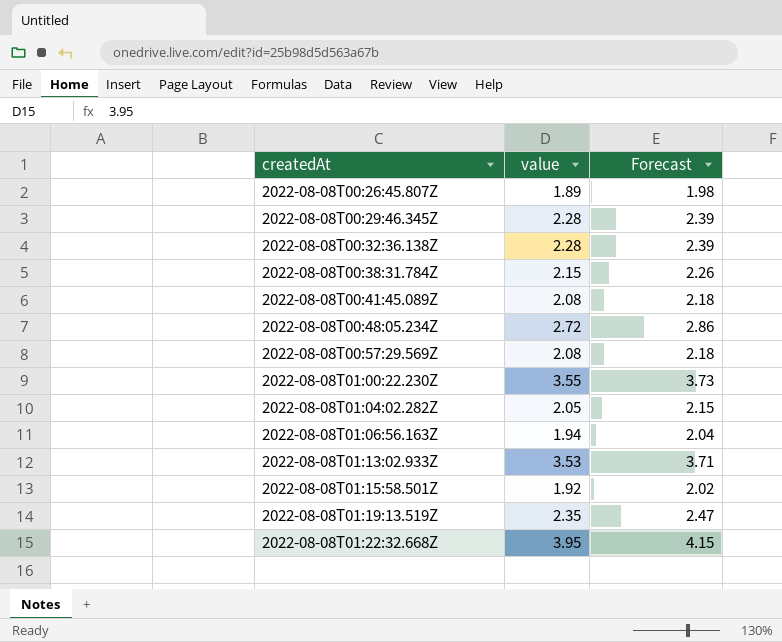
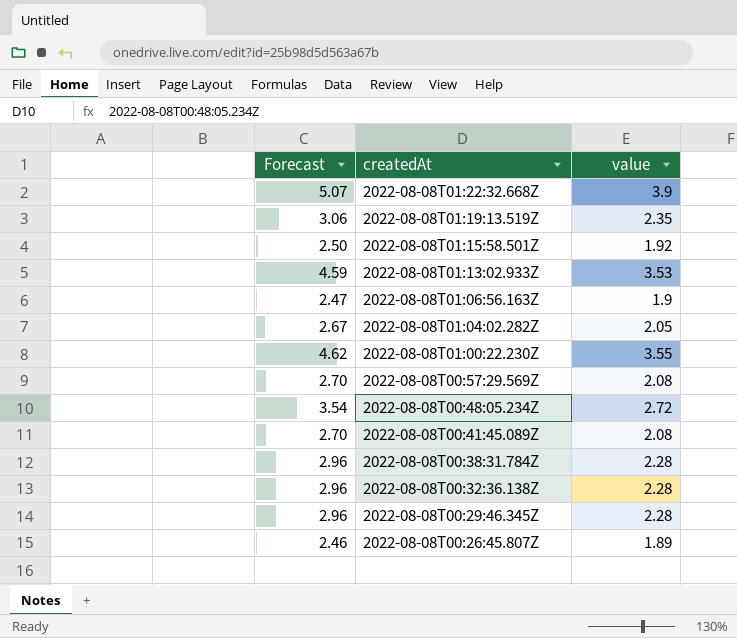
row order: createdAt ascending -> createdAt descending
column Forecast | formula: [value] * 1.05 -> [value] * 1.3
column Forecast | position: 3 -> 1
2022-08-08T01:22:32.668Z | value: 3.95 -> 3.9
2022-08-08T01:06:56.163Z | value: 1.94 -> 1.9
2022-08-08T00:38:31.784Z | value: 2.15 -> 2.28

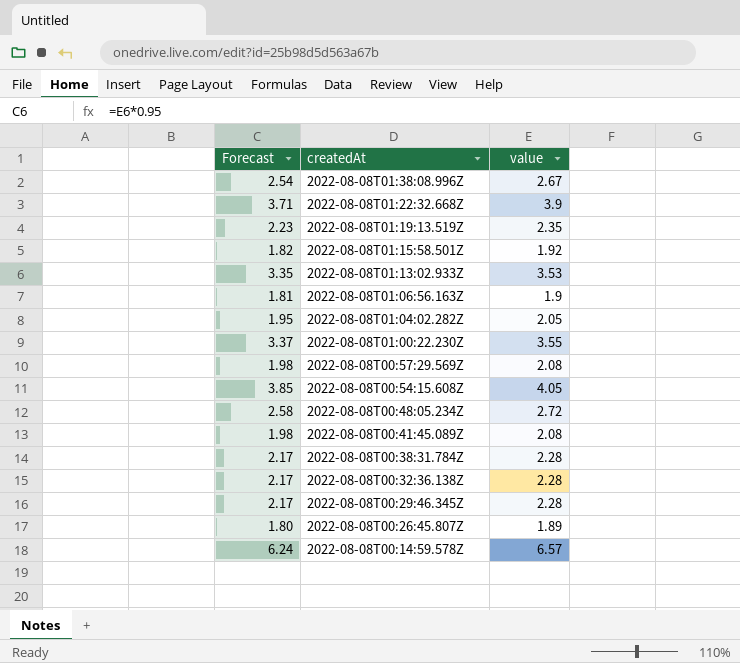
column Forecast | formula: [value] * 1.3 -> [value] * 0.95
row 2022-08-08T01:38:08.996Z: none -> 2.54 | 2.67
row 2022-08-08T00:54:15.608Z: none -> 3.85 | 4.05
row 2022-08-08T00:14:59.578Z: none -> 6.24 | 6.57

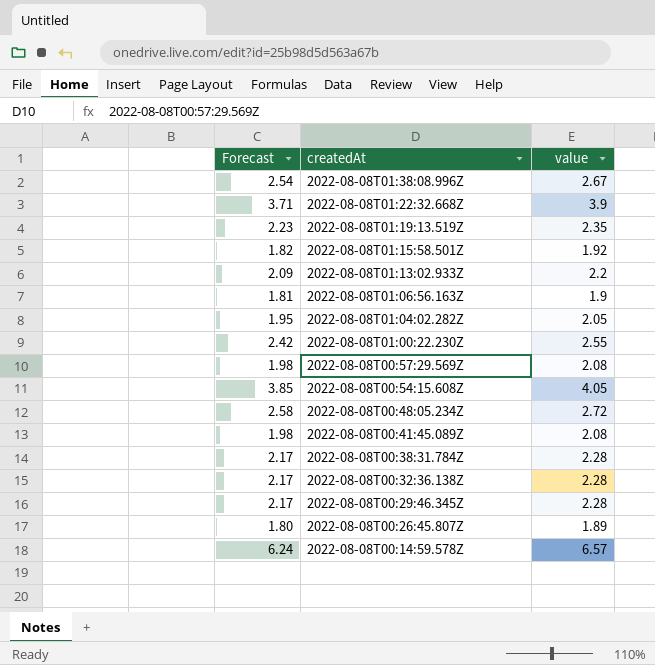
2022-08-08T01:13:02.933Z | Forecast: 3.35 -> 2.09
2022-08-08T01:13:02.933Z | value: 3.53 -> 2.2
2022-08-08T01:00:22.230Z | Forecast: 3.37 -> 2.42
2022-08-08T01:00:22.230Z | value: 3.55 -> 2.55

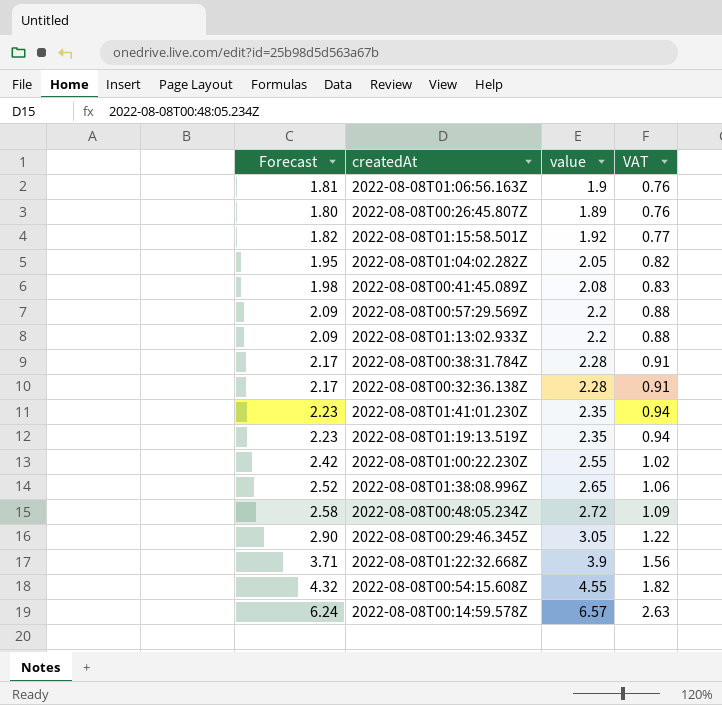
row order: createdAt descending -> VAT ascending
column VAT | formula: none -> [value] * 0.4
2022-08-08T00:57:29.569Z | Forecast: 1.98 -> 2.09
2022-08-08T00:57:29.569Z | value: 2.08 -> 2.2
row 2022-08-08T01:41:01.230Z: none -> 2.23 | 2.35 | 0.94
2022-08-08T01:38:08.996Z | Forecast: 2.54 -> 2.52
2022-08-08T01:38:08.996Z | value: 2.67 -> 2.65
2022-08-08T00:29:46.345Z | Forecast: 2.17 -> 2.90
2022-08-08T00:29:46.345Z | value: 2.28 -> 3.05
2022-08-08T00:54:15.608Z | Forecast: 3.85 -> 4.32
2022-08-08T00:54:15.608Z | value: 4.05 -> 4.55

